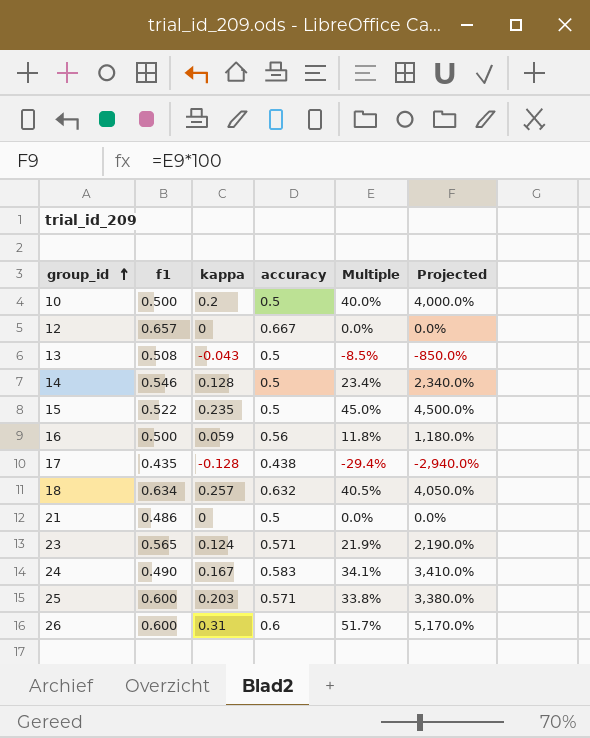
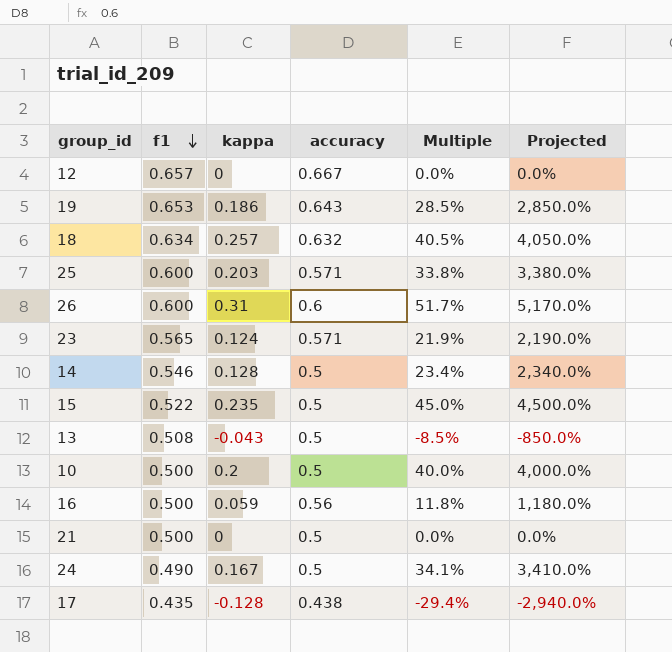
row order: group_id ascending -> f1 descending
row 19: none -> 0.653 | 0.186 | 0.643 | 28.5% | 2,850.0%
21 | f1: 0.486 -> 0.500
24 | accuracy: 0.583 -> 0.5

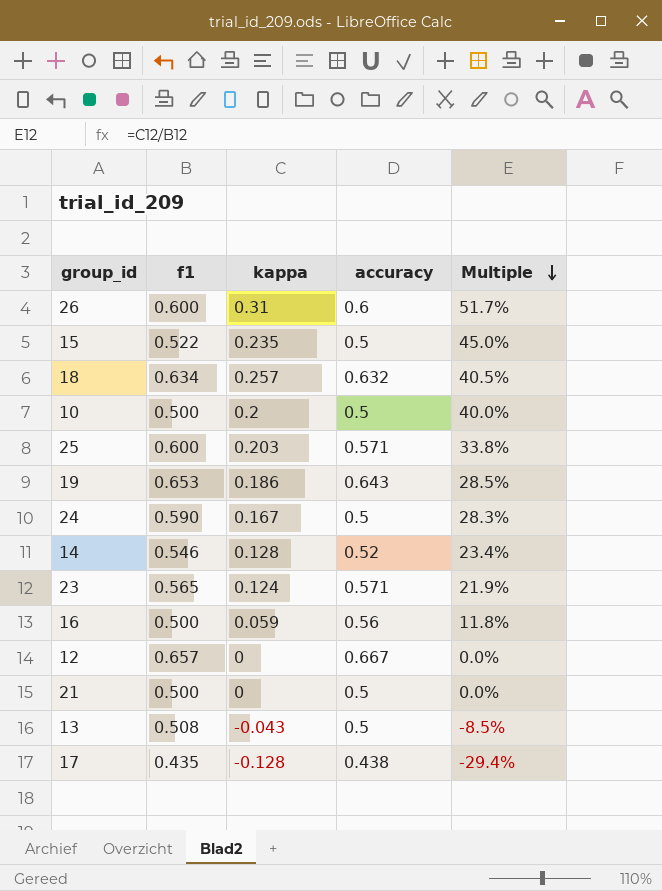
row order: f1 descending -> Multiple descending
column Projected | formula: [Multiple] * 100 -> none
24 | f1: 0.490 -> 0.590
24 | Multiple: 34.1% -> 28.3%
14 | accuracy: 0.5 -> 0.52

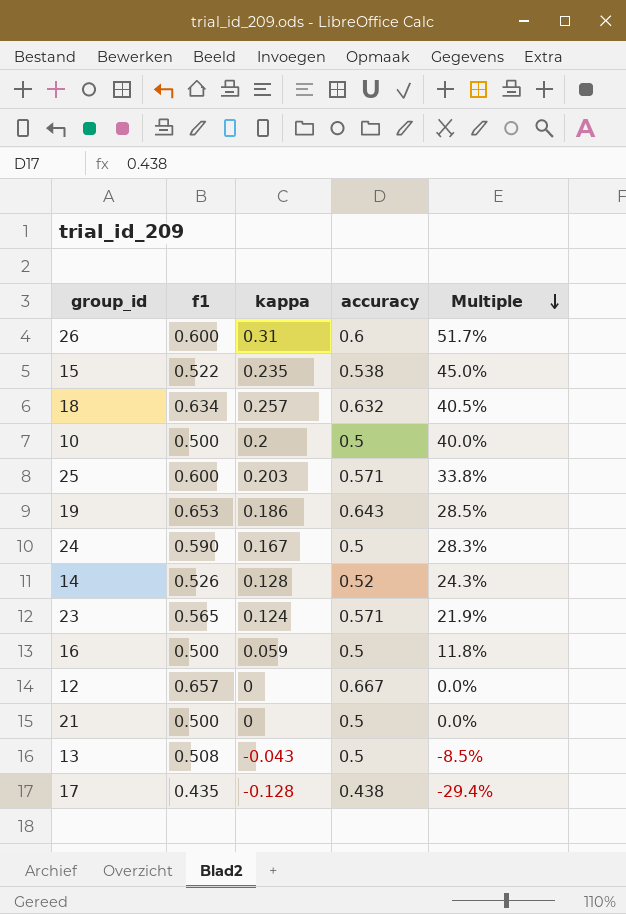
15 | accuracy: 0.5 -> 0.538
14 | f1: 0.546 -> 0.526
14 | Multiple: 23.4% -> 24.3%
16 | accuracy: 0.56 -> 0.5

